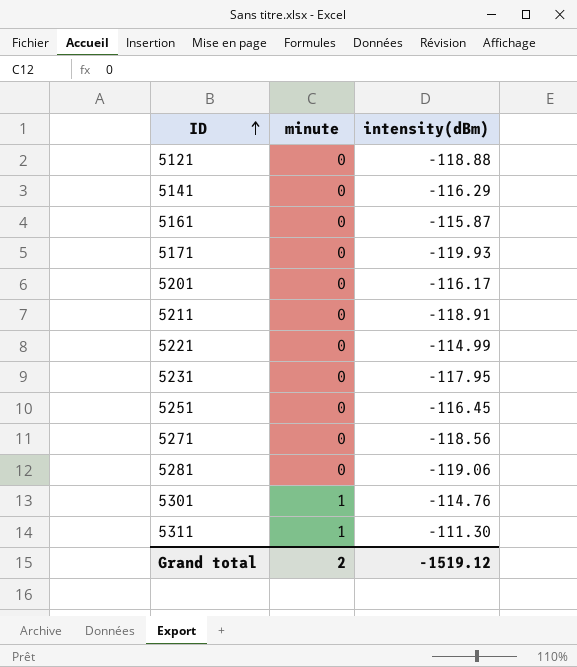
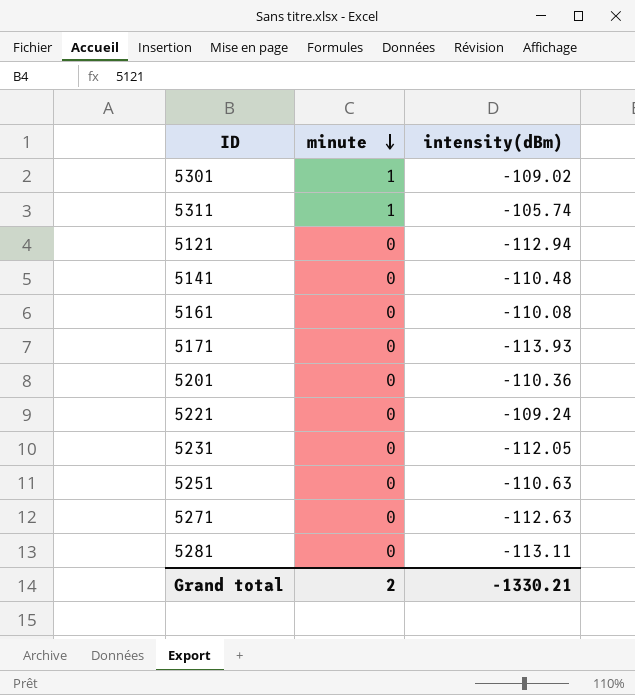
row order: ID ascending -> minute descending
row 5211: 0 | -118.91 -> none
5301 | intensity(dBm): -114.76 -> -109.02
5311 | intensity(dBm): -111.30 -> -105.74
5121 | intensity(dBm): -118.88 -> -112.94
5141 | intensity(dBm): -116.29 -> -110.48
5161 | intensity(dBm): -115.87 -> -110.08
5171 | intensity(dBm): -119.93 -> -113.93
5201 | intensity(dBm): -116.17 -> -110.36
5221 | intensity(dBm): -114.99 -> -109.24
5231 | intensity(dBm): -117.95 -> -112.05
5251 | intensity(dBm): -116.45 -> -110.63
5271 | intensity(dBm): -118.56 -> -112.63
5281 | intensity(dBm): -119.06 -> -113.11
Grand total | intensity(dBm): -1519.12 -> -1330.21

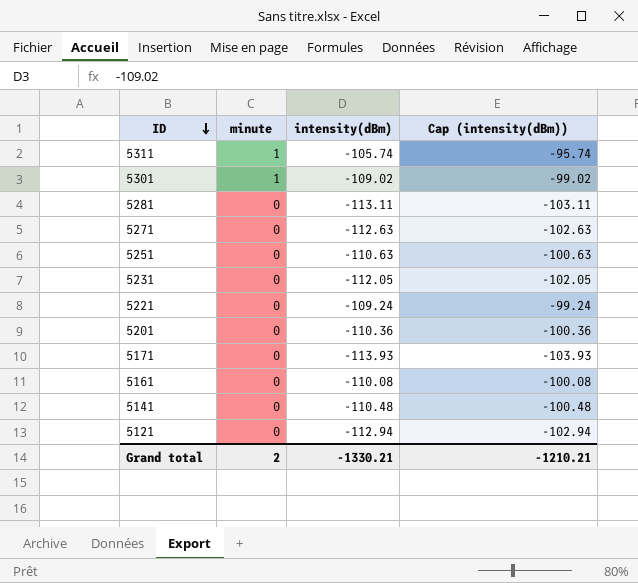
row order: minute descending -> ID descending
column Cap (intensity(dBm)) | formula: none -> [intensity(dBm)] + 10

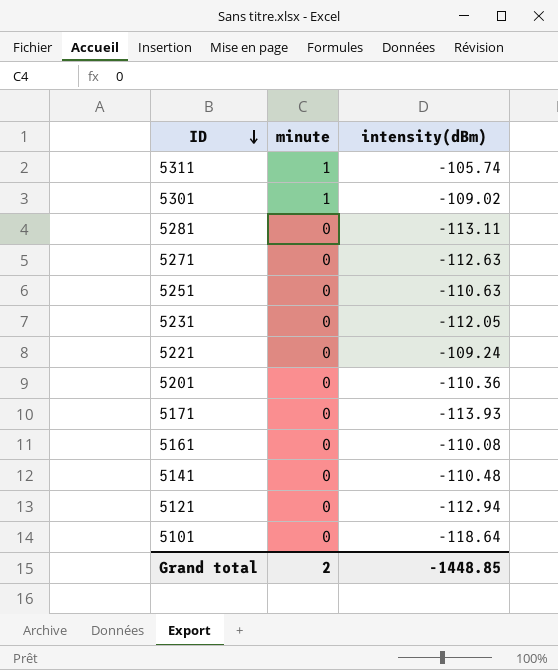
column Cap (intensity(dBm)) | formula: [intensity(dBm)] + 10 -> none
row 5101: none -> 0 | -118.64
Grand total | intensity(dBm): -1330.21 -> -1448.85

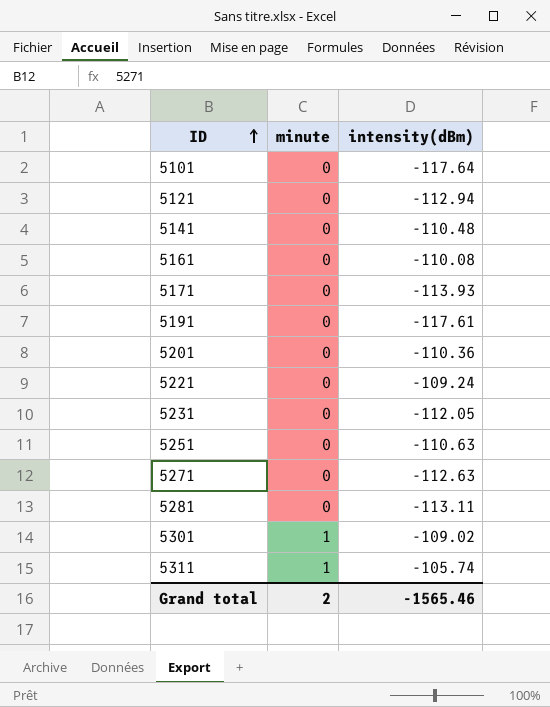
row order: ID descending -> ID ascending
5101 | intensity(dBm): -118.64 -> -117.64
row 5191: none -> 0 | -117.61
Grand total | intensity(dBm): -1448.85 -> -1565.46

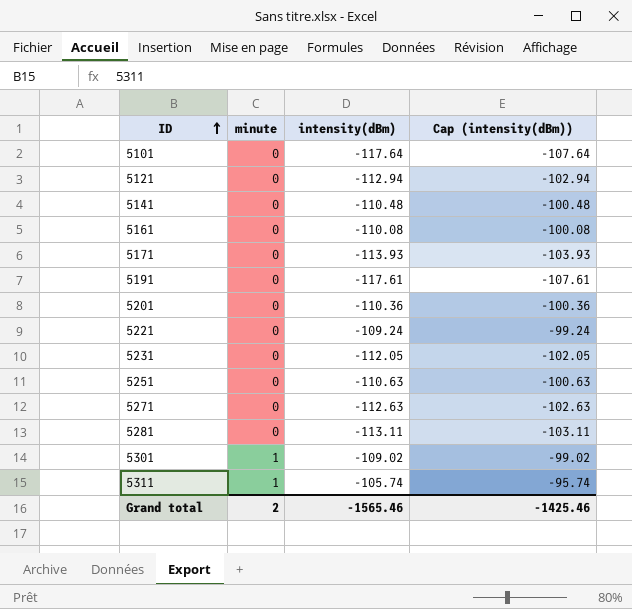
column Cap (intensity(dBm)) | formula: none -> [intensity(dBm)] + 10

